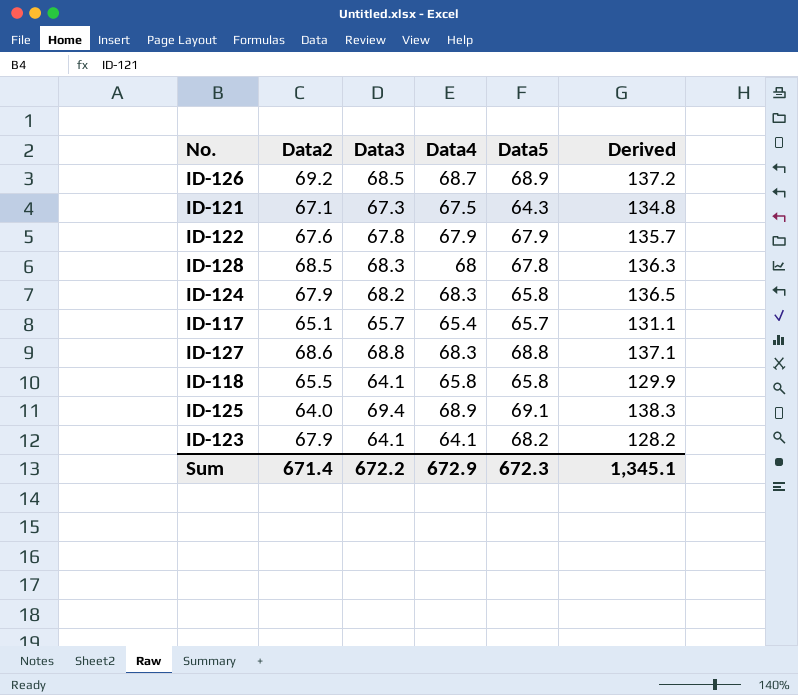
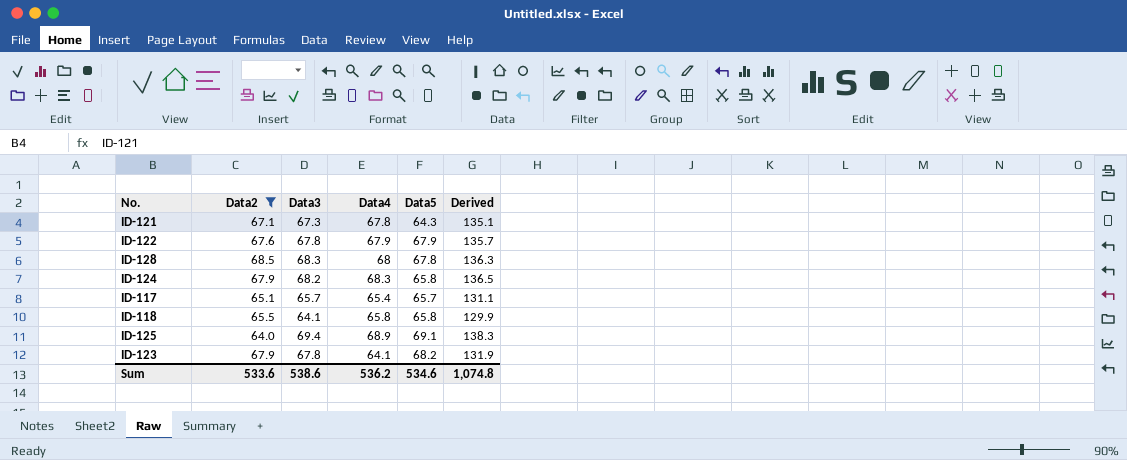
filter: none -> Data2 <= 68.5
ID-121 | Data4: 67.5 -> 67.8
ID-121 | Derived: 134.8 -> 135.1
ID-123 | Data3: 64.1 -> 67.8
ID-123 | Derived: 128.2 -> 131.9
Sum | Data2: 671.4 -> 533.6
Sum | Data3: 672.2 -> 538.6
Sum | Data4: 672.9 -> 536.2
Sum | Data5: 672.3 -> 534.6
Sum | Derived: 1,345.1 -> 1,074.8

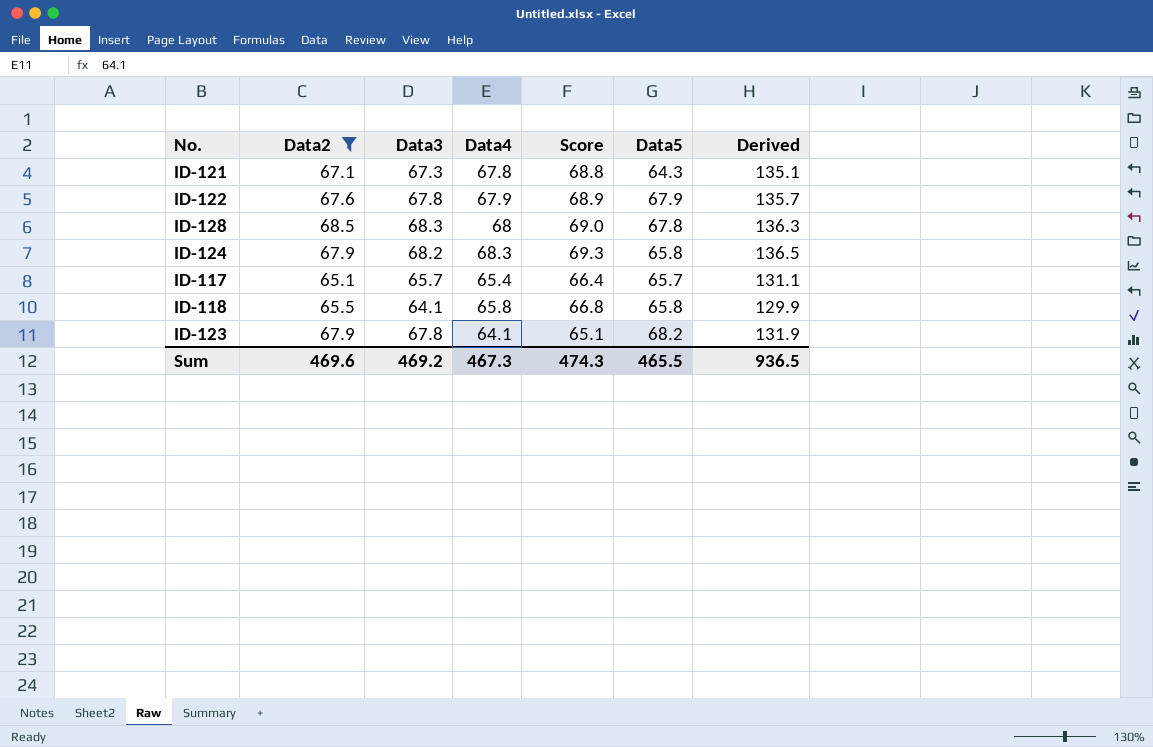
column Score | formula: none -> [Data4] + 1
row ID-125: 64.0 | 69.4 | 68.9 | 69.1 | 138.3 -> none
Sum | Data2: 533.6 -> 469.6
Sum | Data3: 538.6 -> 469.2
Sum | Data4: 536.2 -> 467.3
Sum | Data5: 534.6 -> 465.5
Sum | Derived: 1,074.8 -> 936.5

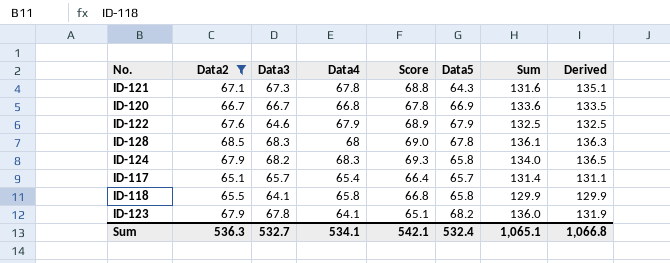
column Sum | formula: none -> [Data3] + [Data5]
row ID-120: none -> 66.7 | 66.7 | 66.8 | 67.8 | 66.9 | 133.6 | 133.5
ID-122 | Data3: 67.8 -> 64.6
ID-122 | Derived: 135.7 -> 132.5
Sum | Data2: 469.6 -> 536.3
Sum | Data3: 469.2 -> 532.7
Sum | Data4: 467.3 -> 534.1
Sum | Score: 474.3 -> 542.1
Sum | Data5: 465.5 -> 532.4
Sum | Derived: 936.5 -> 1,066.8

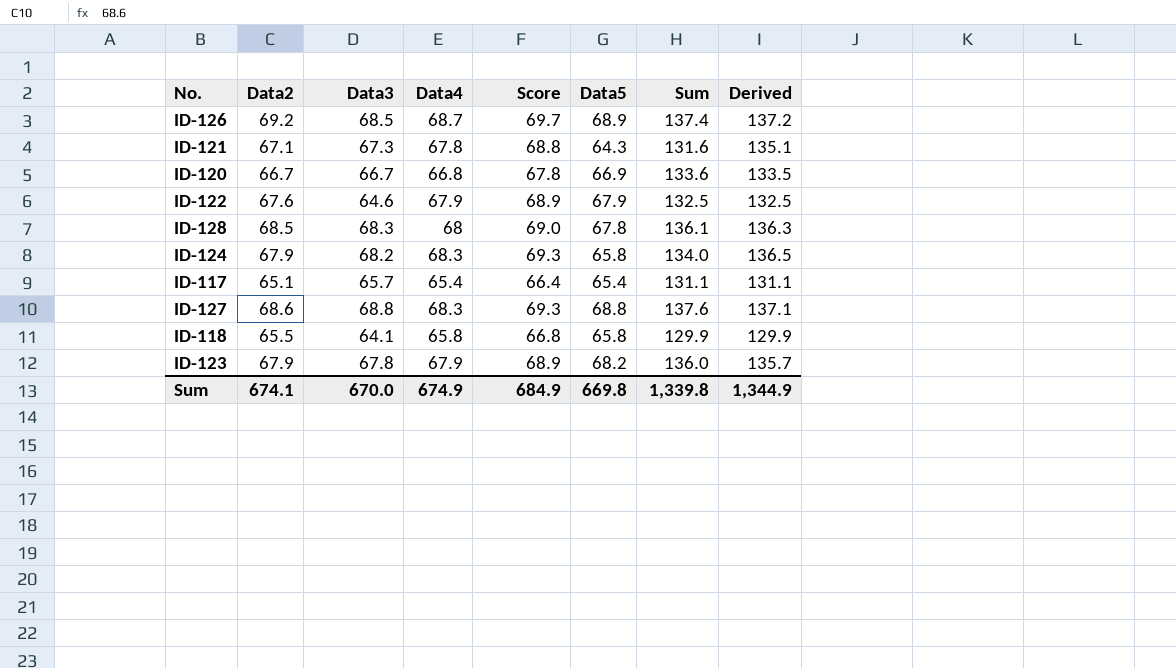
filter: Data2 <= 68.5 -> none
ID-117 | Data5: 65.7 -> 65.4
ID-117 | Sum: 131.4 -> 131.1
ID-123 | Data4: 64.1 -> 67.9
ID-123 | Score: 65.1 -> 68.9
ID-123 | Derived: 131.9 -> 135.7
Sum | Data2: 536.3 -> 674.1
Sum | Data3: 532.7 -> 670.0
Sum | Data4: 534.1 -> 674.9
Sum | Score: 542.1 -> 684.9
Sum | Data5: 532.4 -> 669.8
Sum | Sum: 1,065.1 -> 1,339.8
Sum | Derived: 1,066.8 -> 1,344.9

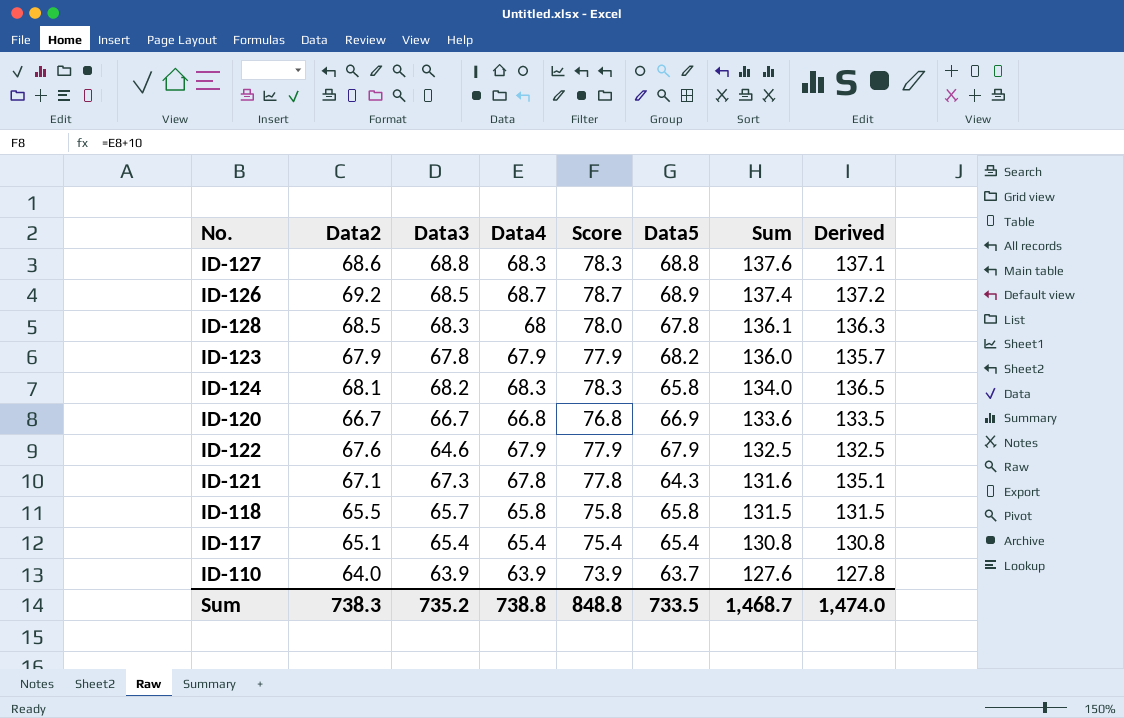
row order: none -> Sum descending
column Score | formula: [Data4] + 1 -> [Data4] + 10
ID-124 | Data2: 67.9 -> 68.1
ID-118 | Data3: 64.1 -> 65.7
ID-118 | Sum: 129.9 -> 131.5
ID-118 | Derived: 129.9 -> 131.5
ID-117 | Data3: 65.7 -> 65.4
ID-117 | Sum: 131.1 -> 130.8
ID-117 | Derived: 131.1 -> 130.8
row ID-110: none -> 64.0 | 63.9 | 63.9 | 73.9 | 63.7 | 127.6 | 127.8
Sum | Data2: 674.1 -> 738.3
Sum | Data3: 670.0 -> 735.2
Sum | Data4: 674.9 -> 738.8
Sum | Score: 684.9 -> 848.8
Sum | Data5: 669.8 -> 733.5
Sum | Sum: 1,339.8 -> 1,468.7
Sum | Derived: 1,344.9 -> 1,474.0

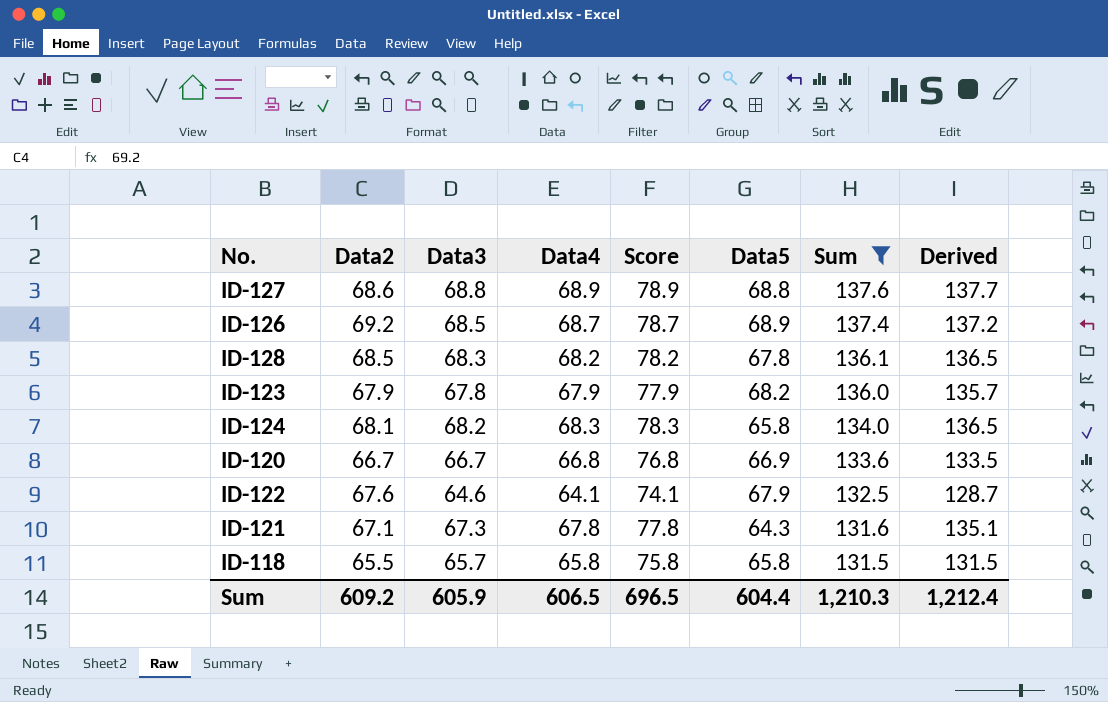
filter: none -> Sum >= 131.5
ID-127 | Data4: 68.3 -> 68.9
ID-127 | Score: 78.3 -> 78.9
ID-127 | Derived: 137.1 -> 137.7
ID-128 | Data4: 68 -> 68.2
ID-128 | Score: 78.0 -> 78.2
ID-128 | Derived: 136.3 -> 136.5
ID-122 | Data4: 67.9 -> 64.1
ID-122 | Score: 77.9 -> 74.1
ID-122 | Derived: 132.5 -> 128.7
Sum | Data2: 738.3 -> 609.2
Sum | Data3: 735.2 -> 605.9
Sum | Data4: 738.8 -> 606.5
Sum | Score: 848.8 -> 696.5
Sum | Data5: 733.5 -> 604.4
Sum | Sum: 1,468.7 -> 1,210.3
Sum | Derived: 1,474.0 -> 1,212.4

